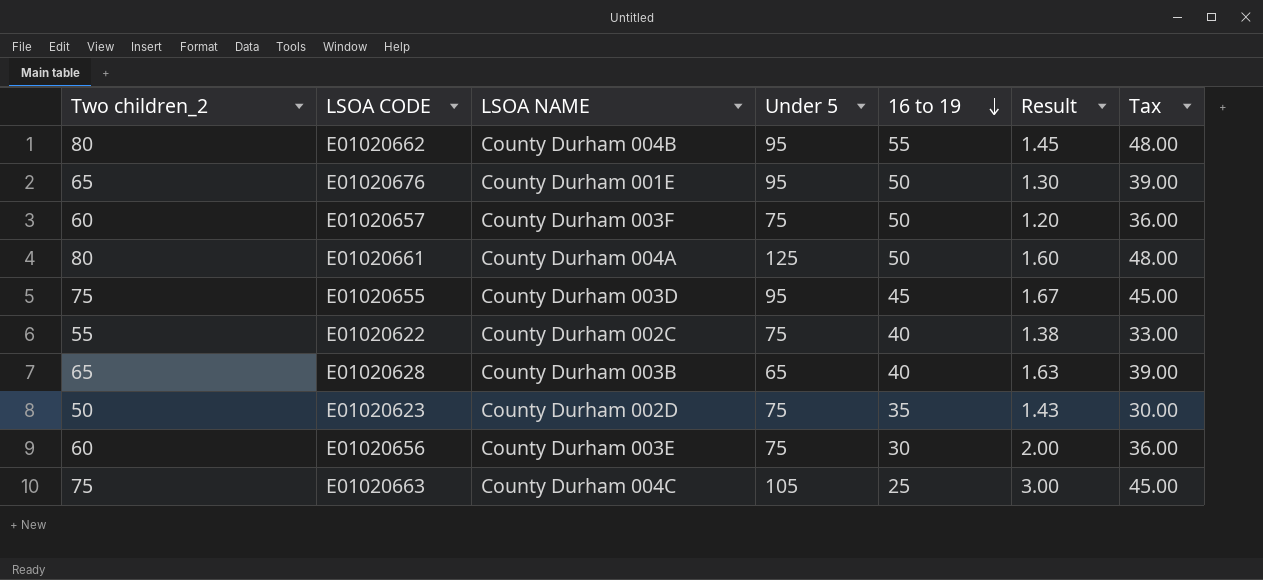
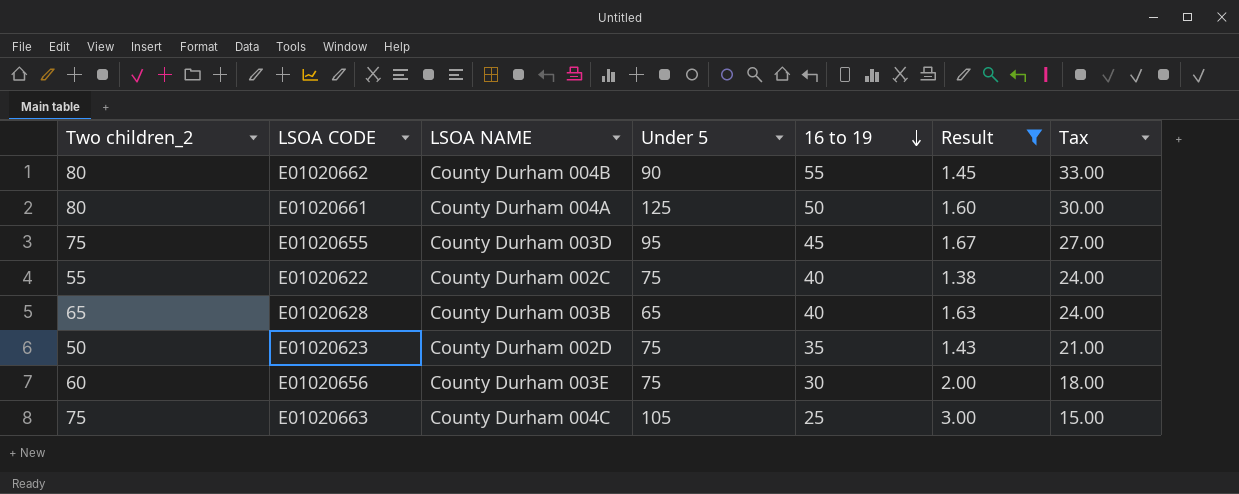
filter: none -> Result >= 1.38
column Tax | formula: [Two children_2] * 0.6 -> [16 to 19] * 0.6
E01020662 | Under 5: 95 -> 90

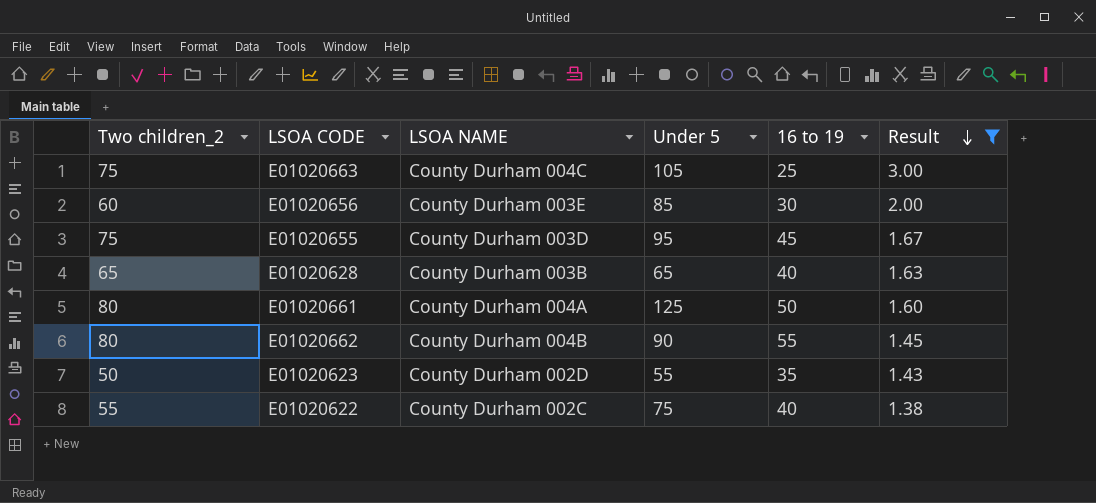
row order: 16 to 19 descending -> Result descending
column Tax | formula: [16 to 19] * 0.6 -> none
E01020656 | Under 5: 75 -> 85
E01020623 | Under 5: 75 -> 55

